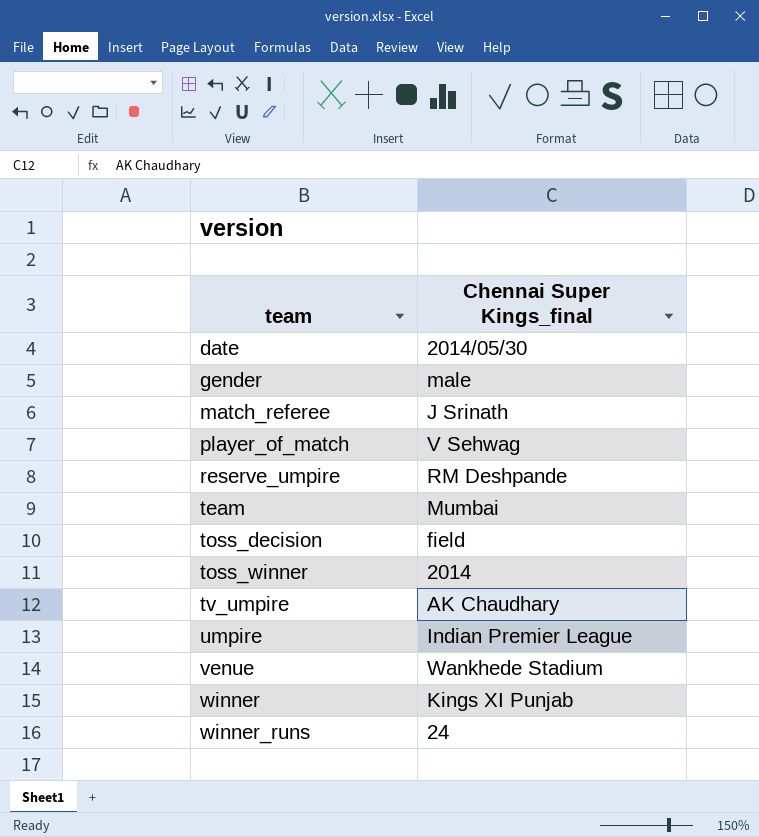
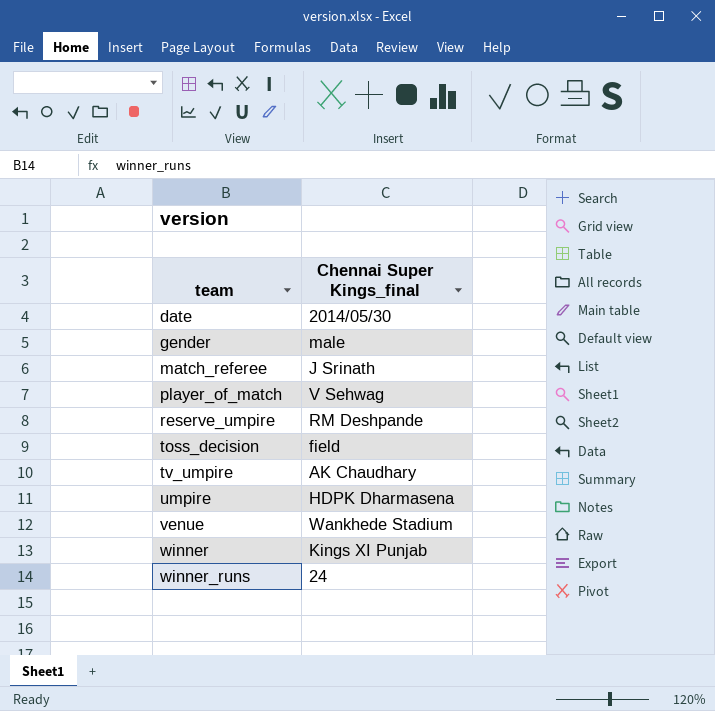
row team: Mumbai -> none
row toss_winner: 2014 -> none
umpire | Chennai Super Kings_final: Indian Premier League -> HDPK Dharmasena

